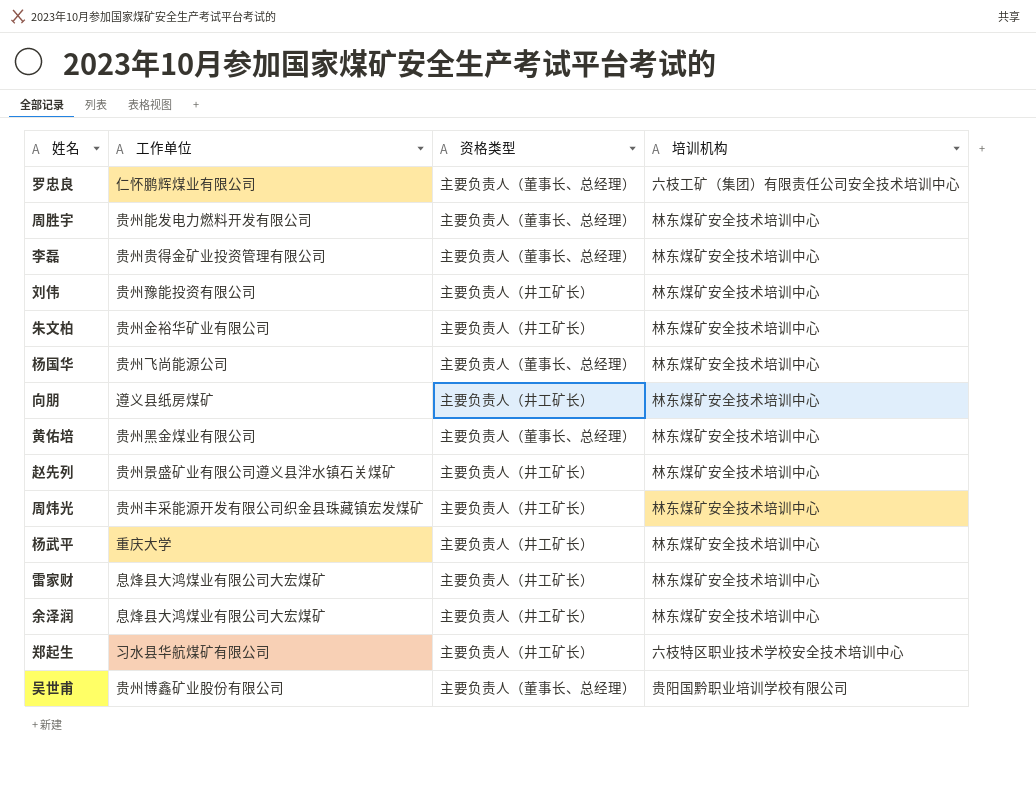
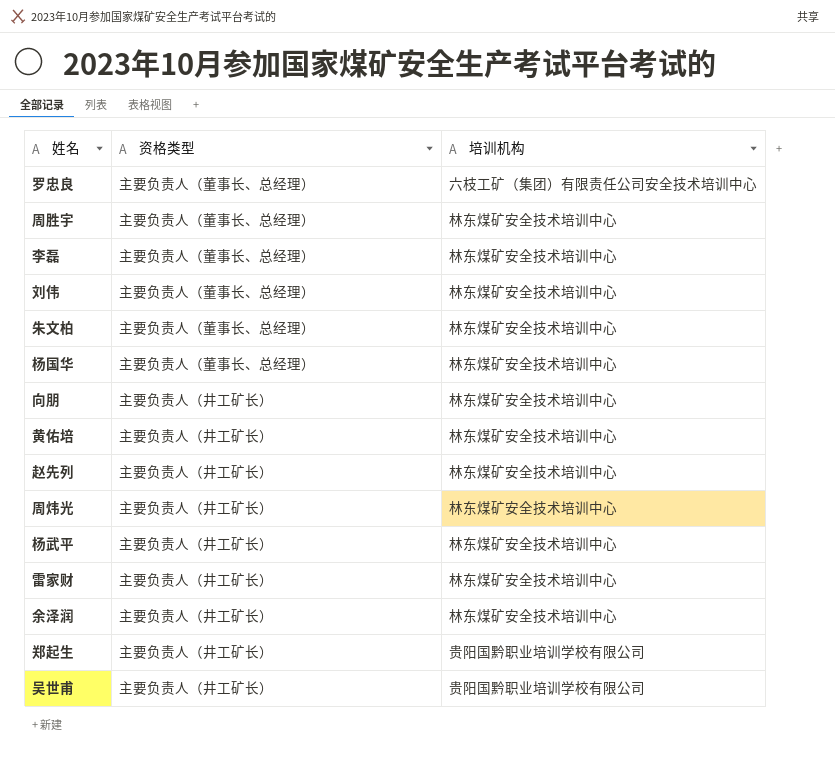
column 工作单位 | position: 2 -> none
刘伟 | 资格类型: 主要负责人（井工矿长） -> 主要负责人（董事长、总经理）
朱文柏 | 资格类型: 主要负责人（井工矿长） -> 主要负责人（董事长、总经理）
黄佑培 | 资格类型: 主要负责人（董事长、总经理） -> 主要负责人（井工矿长）
郑起生 | 培训机构: 六枝特区职业技术学校安全技术培训中心 -> 贵阳国黔职业培训学校有限公司
吴世甫 | 资格类型: 主要负责人（董事长、总经理） -> 主要负责人（井工矿长）

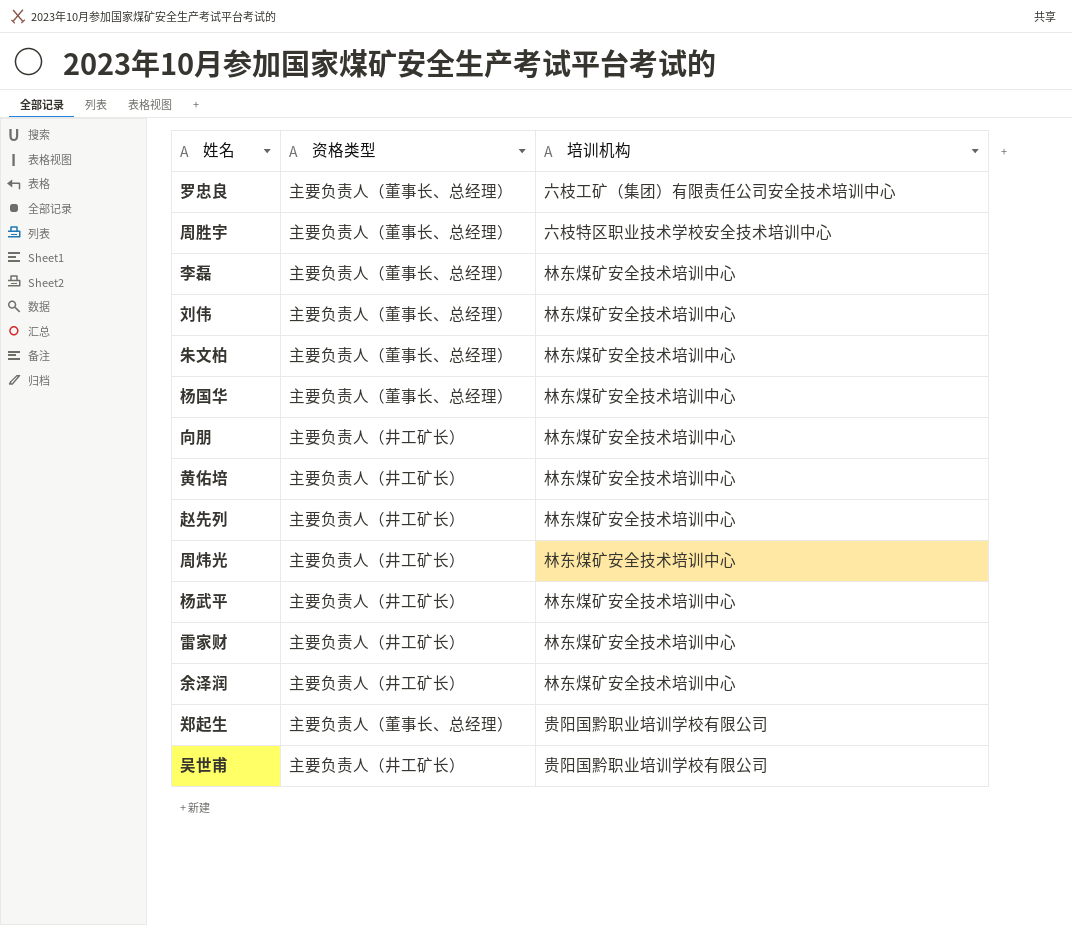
周胜宇 | 培训机构: 林东煤矿安全技术培训中心 -> 六枝特区职业技术学校安全技术培训中心
郑起生 | 资格类型: 主要负责人（井工矿长） -> 主要负责人（董事长、总经理）

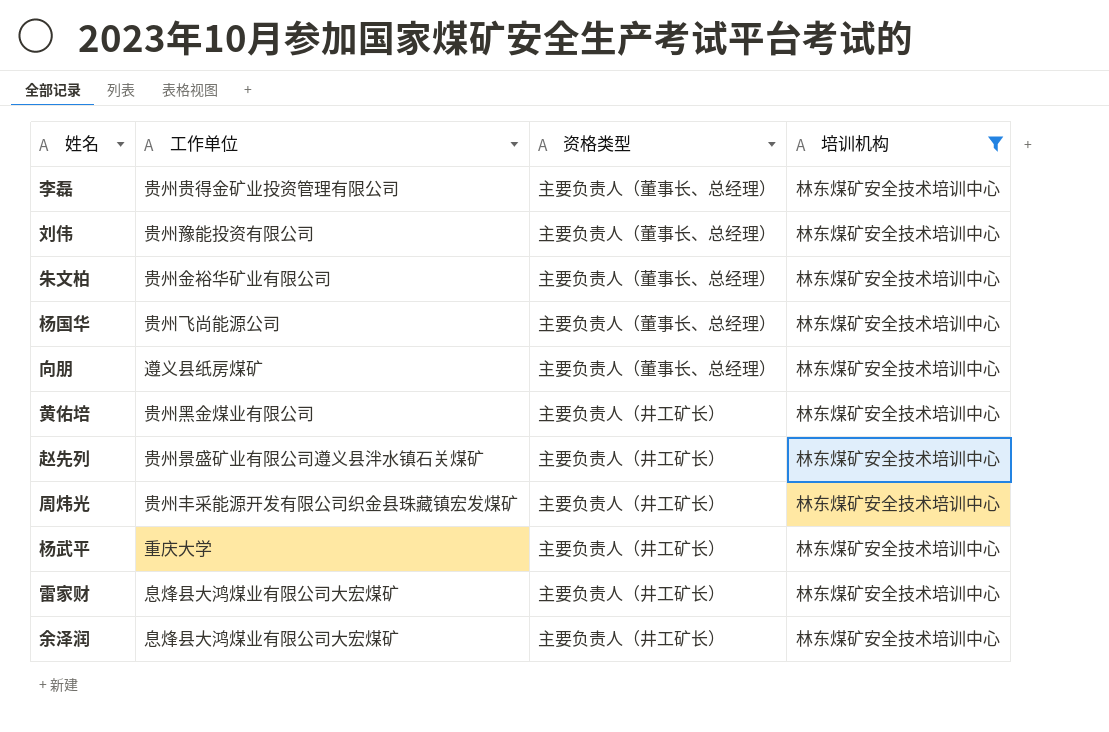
filter: none -> 培训机构 = 林东煤矿安全技术培训中心
column 工作单位 | position: none -> 2
向朋 | 资格类型: 主要负责人（井工矿长） -> 主要负责人（董事长、总经理）

